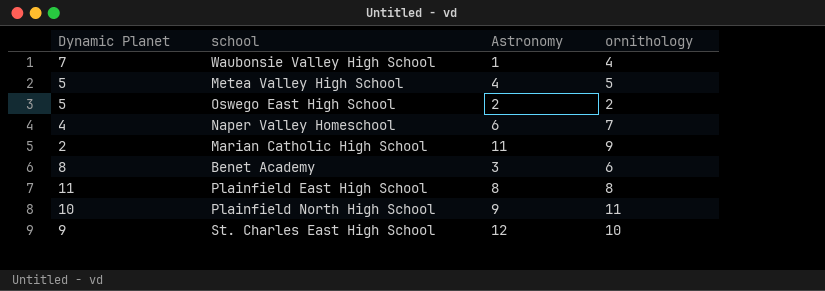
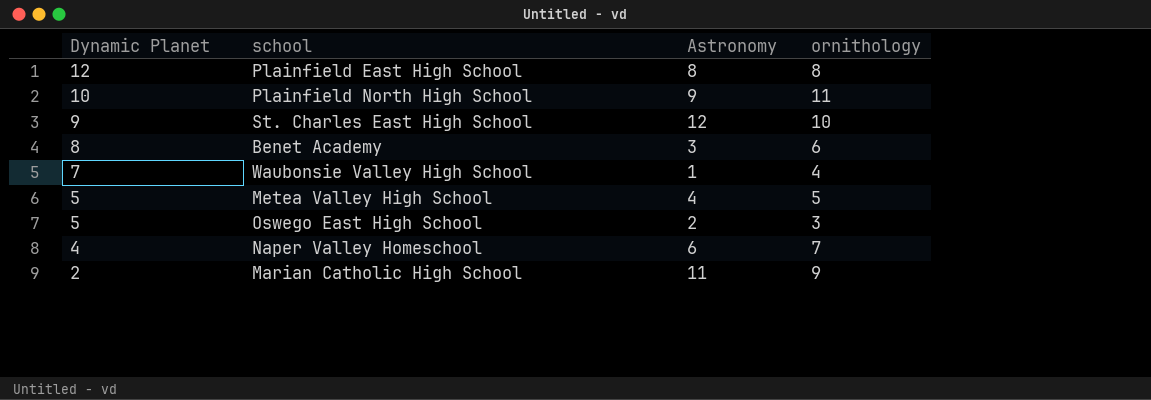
row order: none -> Dynamic Planet descending
Plainfield East High School | Dynamic Planet: 11 -> 12
Oswego East High School | ornithology: 2 -> 3

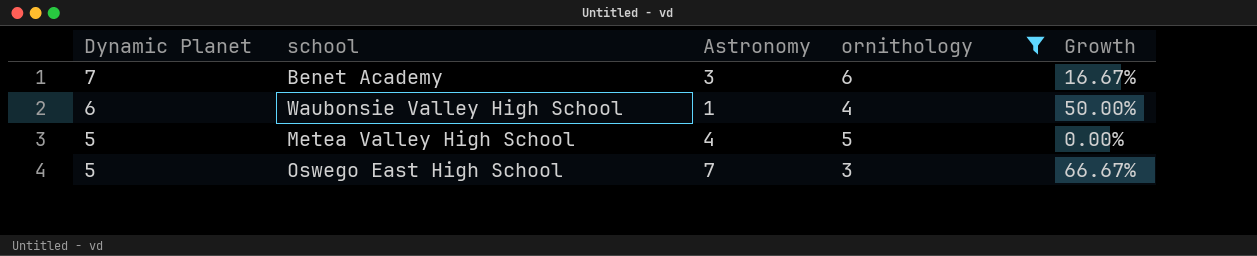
filter: none -> ornithology <= 6
column Growth | formula: none -> ([Dynamic Planet] - [ornithology]) / [ornithology]
Benet Academy | Dynamic Planet: 8 -> 7
Waubonsie Valley High School | Dynamic Planet: 7 -> 6
Oswego East High School | Astronomy: 2 -> 7

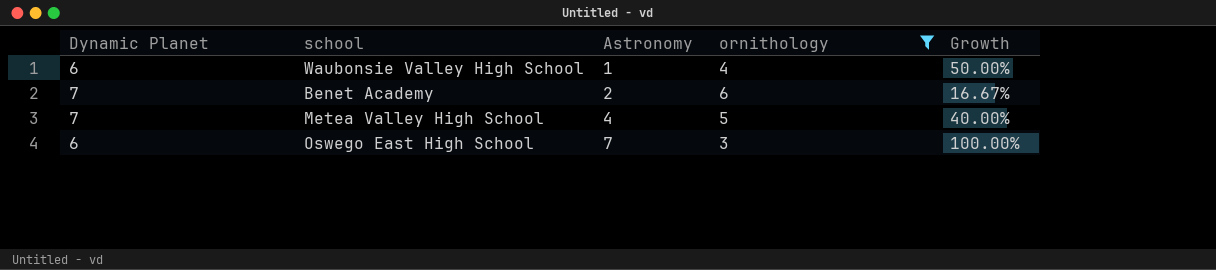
row order: Dynamic Planet descending -> Astronomy ascending
Benet Academy | Astronomy: 3 -> 2
Metea Valley High School | Dynamic Planet: 5 -> 7
Metea Valley High School | Growth: 0.00% -> 40.00%
Oswego East High School | Dynamic Planet: 5 -> 6
Oswego East High School | Growth: 66.67% -> 100.00%

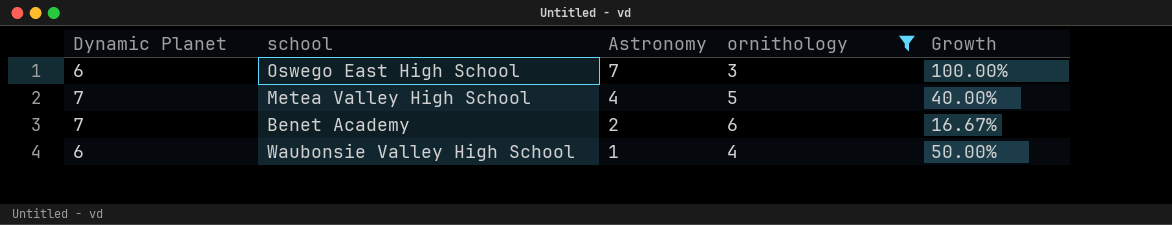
row order: Astronomy ascending -> Astronomy descending

